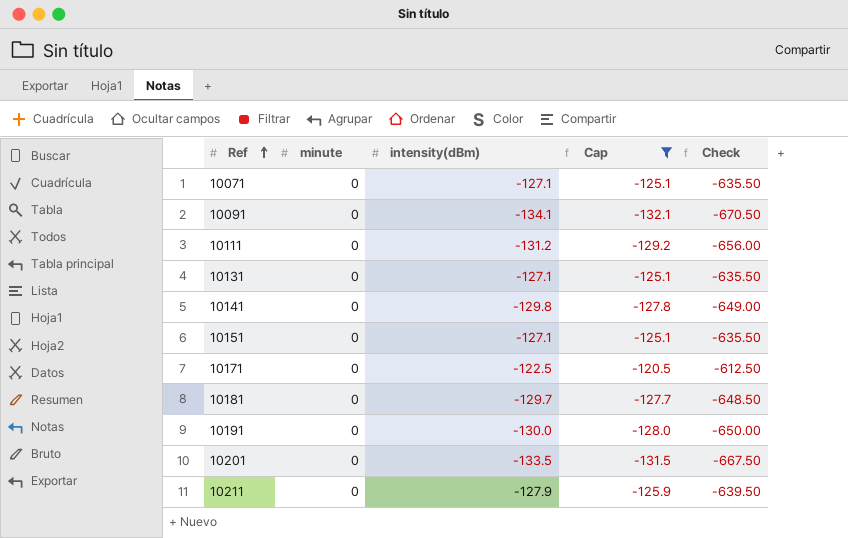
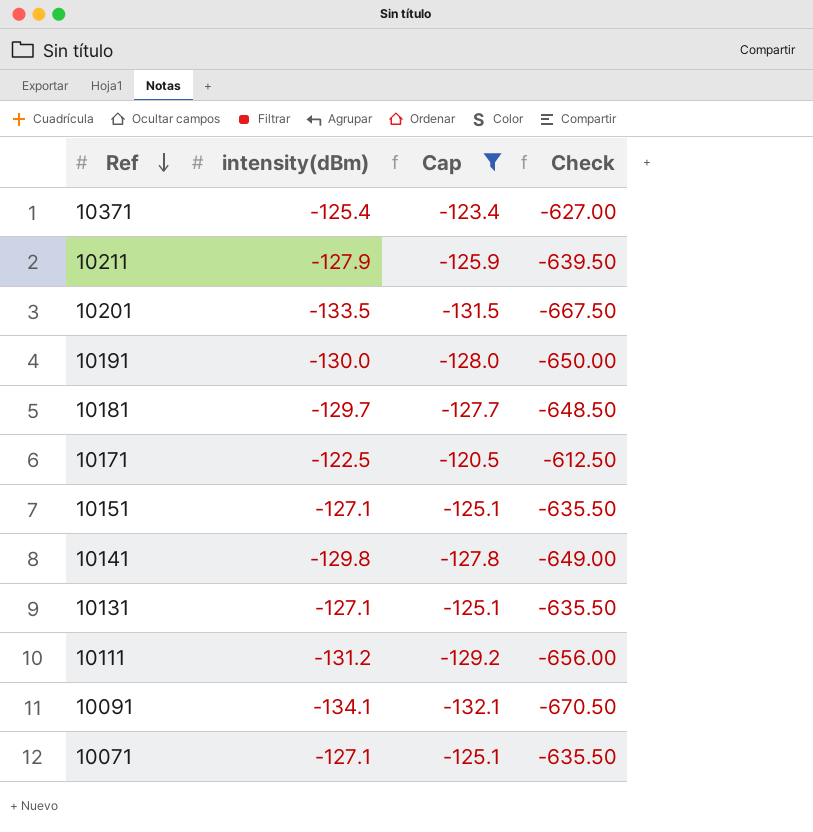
row order: Ref ascending -> Ref descending
column minute | position: 2 -> none
row 10371: none -> -125.4 | -123.4 | -627.00

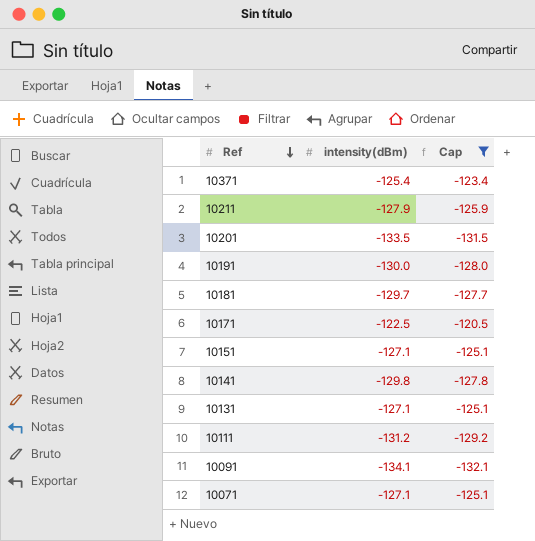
column Check | formula: [intensity(dBm)] * 5 -> none

